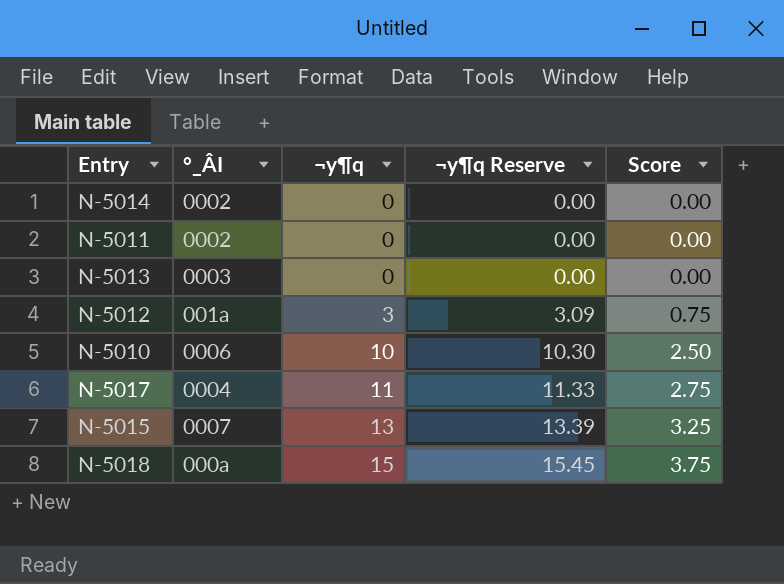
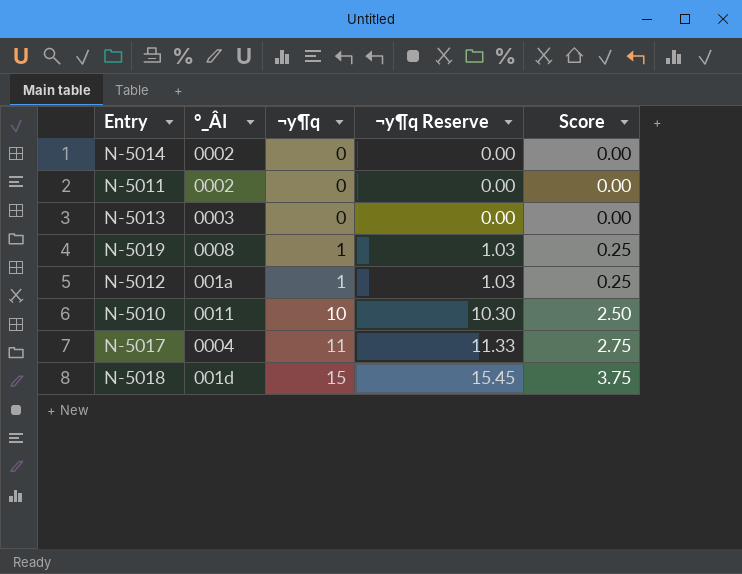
row N-5015: 0007 | 13 | 13.39 | 3.25 -> none
row N-5019: none -> 0008 | 1 | 1.03 | 0.25
N-5012 | ¬y¶q: 3 -> 1
N-5012 | ¬y¶q Reserve: 3.09 -> 1.03
N-5012 | Score: 0.75 -> 0.25
N-5010 | °_ÂI: 0006 -> 0011
N-5018 | °_ÂI: 000a -> 001d

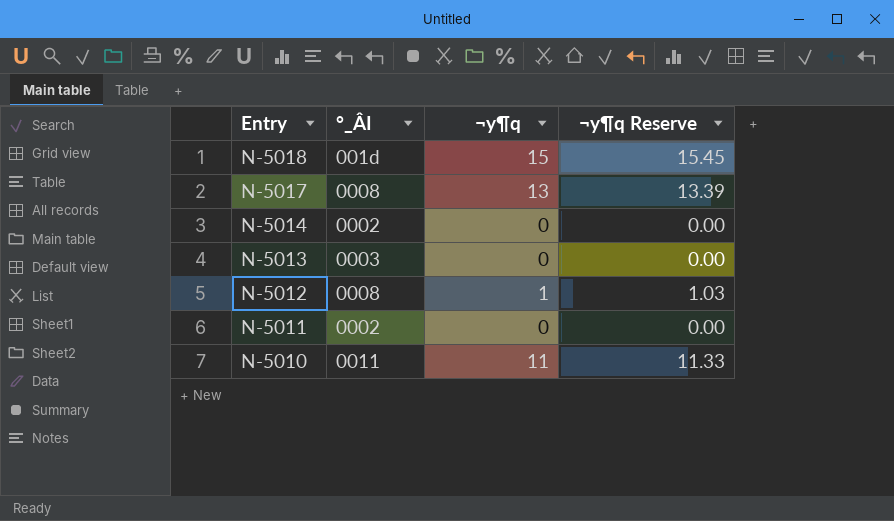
row order: ¬y¶q ascending -> Entry descending
column Score | formula: [¬y¶q] * 0.25 -> none
row N-5019: 0008 | 1 | 1.03 | 0.25 -> none
N-5017 | °_ÂI: 0004 -> 0008
N-5017 | ¬y¶q: 11 -> 13
N-5017 | ¬y¶q Reserve: 11.33 -> 13.39
N-5012 | °_ÂI: 001a -> 0008
N-5010 | ¬y¶q: 10 -> 11
N-5010 | ¬y¶q Reserve: 10.30 -> 11.33

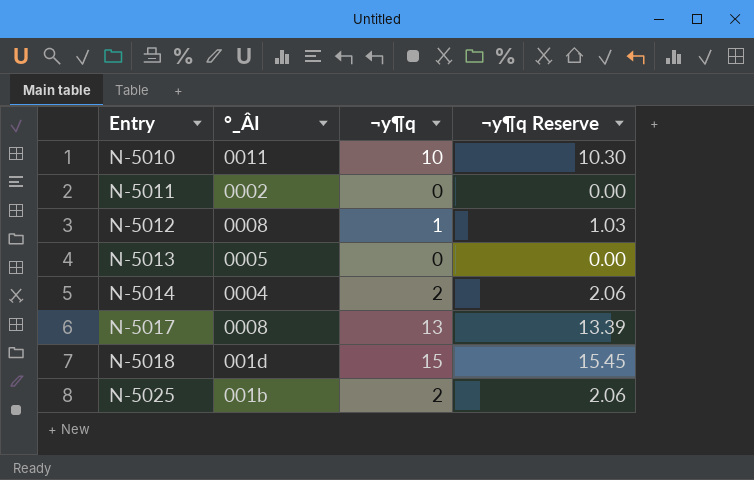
row order: Entry descending -> Entry ascending
N-5010 | ¬y¶q: 11 -> 10
N-5010 | ¬y¶q Reserve: 11.33 -> 10.30
N-5013 | °_ÂI: 0003 -> 0005
N-5014 | °_ÂI: 0002 -> 0004
N-5014 | ¬y¶q: 0 -> 2
N-5014 | ¬y¶q Reserve: 0.00 -> 2.06
row N-5025: none -> 001b | 2 | 2.06

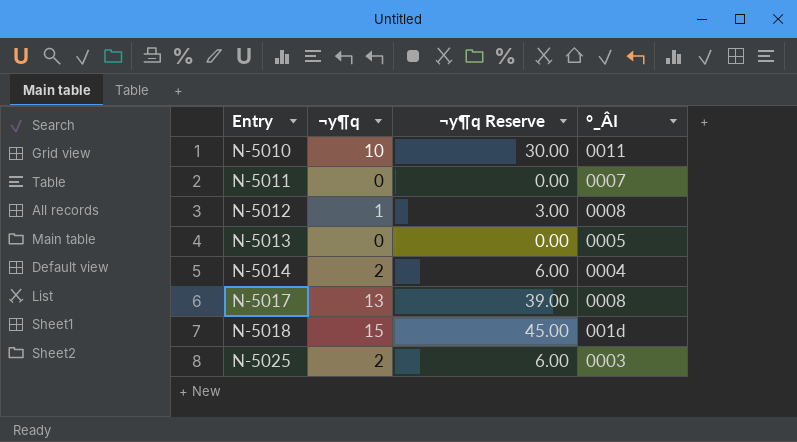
column ¬y¶q Reserve | formula: [¬y¶q] * 1.03 -> [¬y¶q] * 3
column °_ÂI | position: 2 -> 4
N-5011 | °_ÂI: 0002 -> 0007
N-5025 | °_ÂI: 001b -> 0003

